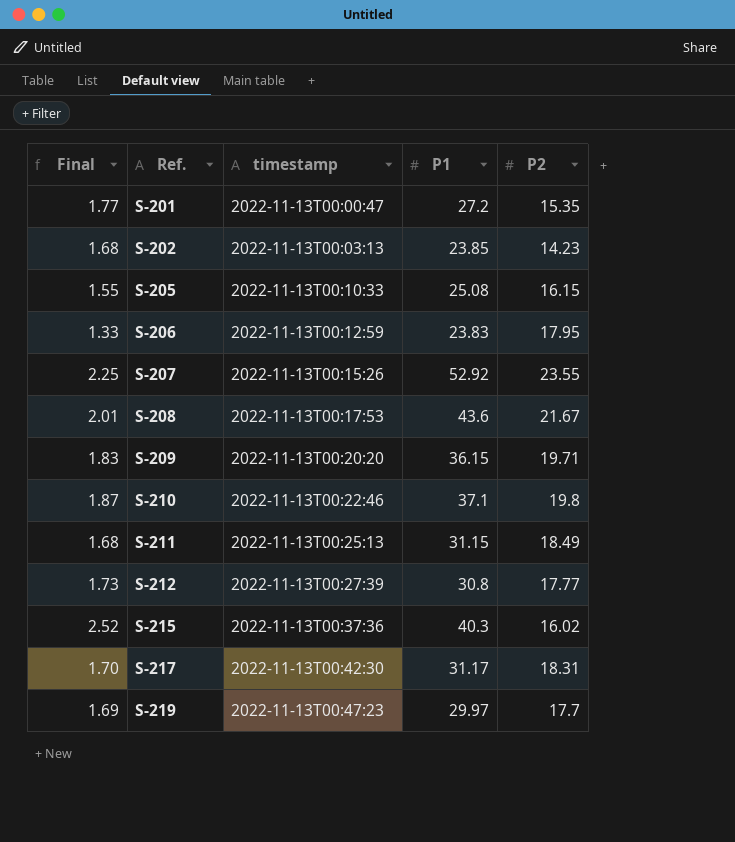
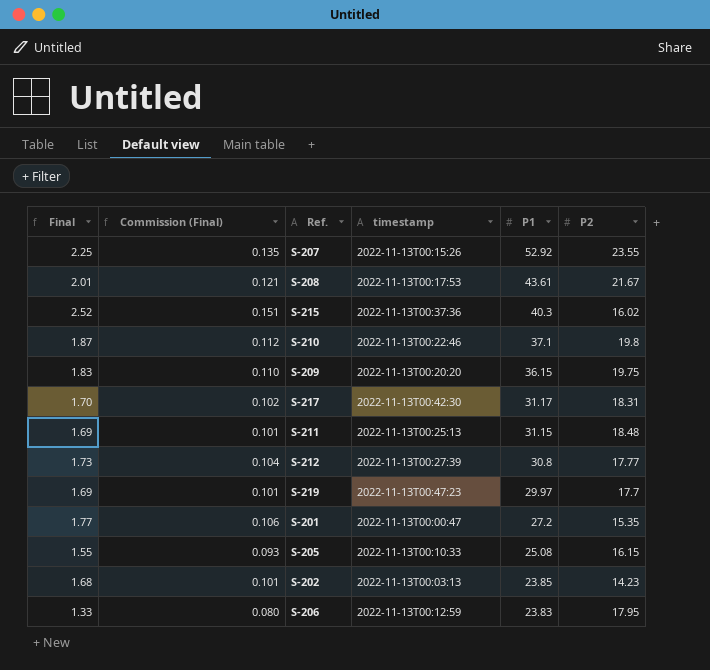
row order: Ref. ascending -> P1 descending
column Commission (Final) | formula: none -> [Final] * 0.06
S-208 | P1: 43.6 -> 43.61
S-209 | P2: 19.71 -> 19.75
S-211 | Final: 1.68 -> 1.69
S-211 | P2: 18.49 -> 18.48

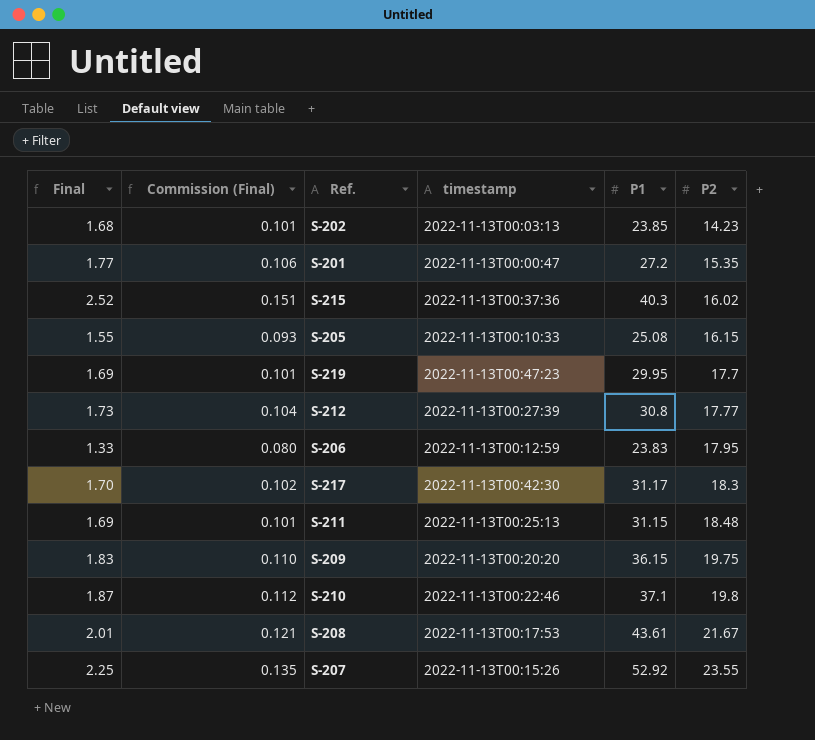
row order: P1 descending -> P2 ascending
S-219 | P1: 29.97 -> 29.95
S-217 | P2: 18.31 -> 18.3

